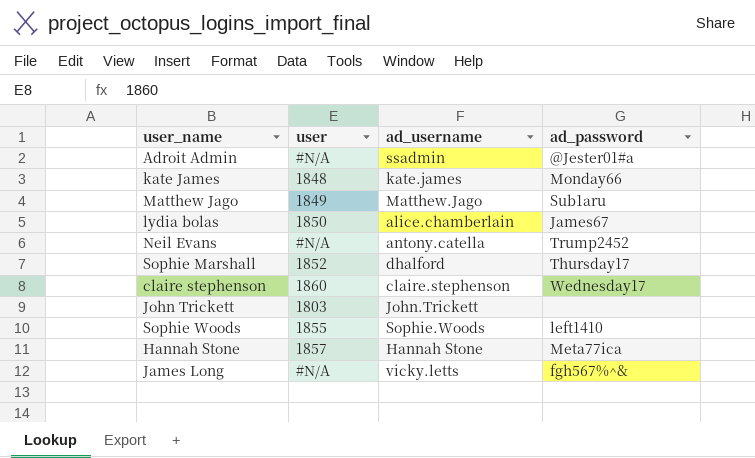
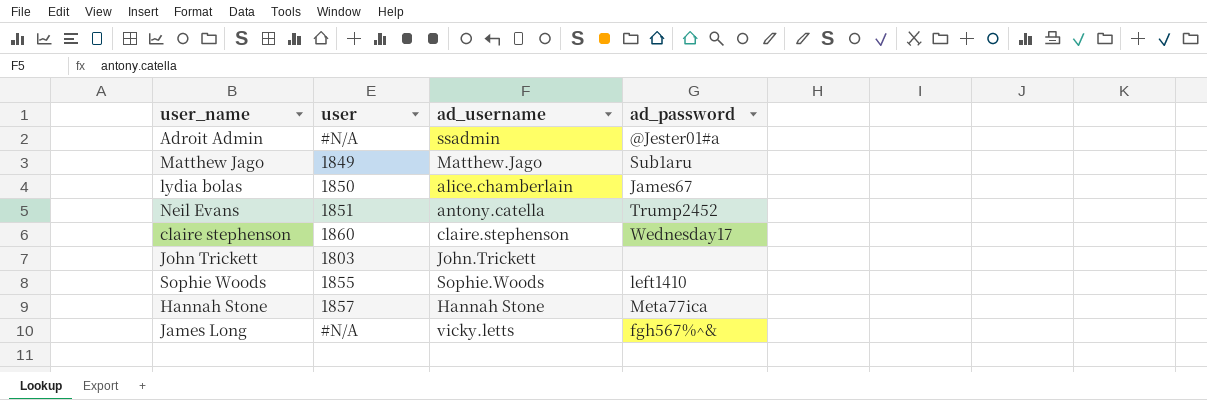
row kate James: 1848 | kate.james | Monday66 -> none
row Sophie Marshall: 1852 | dhalford | Thursday17 -> none
Neil Evans | user: #N/A -> 1851

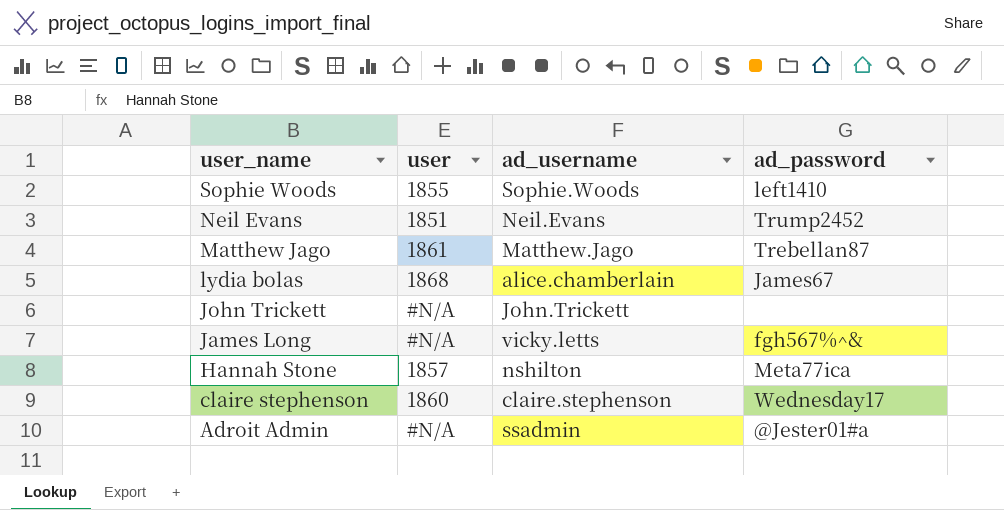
row order: none -> user_name descending
Neil Evans | ad_username: antony.catella -> Neil.Evans
Matthew Jago | user: 1849 -> 1861
Matthew Jago | ad_password: Sub1aru -> Trebellan87
lydia bolas | user: 1850 -> 1868
John Trickett | user: 1803 -> #N/A
Hannah Stone | ad_username: Hannah Stone -> nshilton

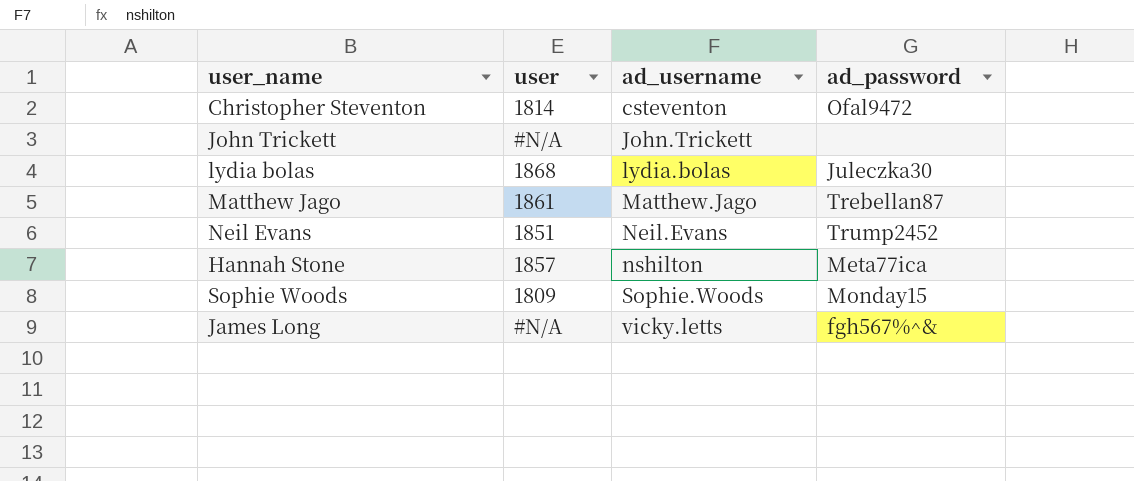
row order: user_name descending -> ad_username ascending
row claire stephenson: 1860 | claire.stephenson | Wednesday17 -> none
row Adroit Admin: #N/A | ssadmin | @Jester01#a -> none
row Christopher Steventon: none -> 1814 | csteventon | Ofal9472
lydia bolas | ad_username: alice.chamberlain -> lydia.bolas
lydia bolas | ad_password: James67 -> Juleczka30
Sophie Woods | user: 1855 -> 1809
Sophie Woods | ad_password: left1410 -> Monday15

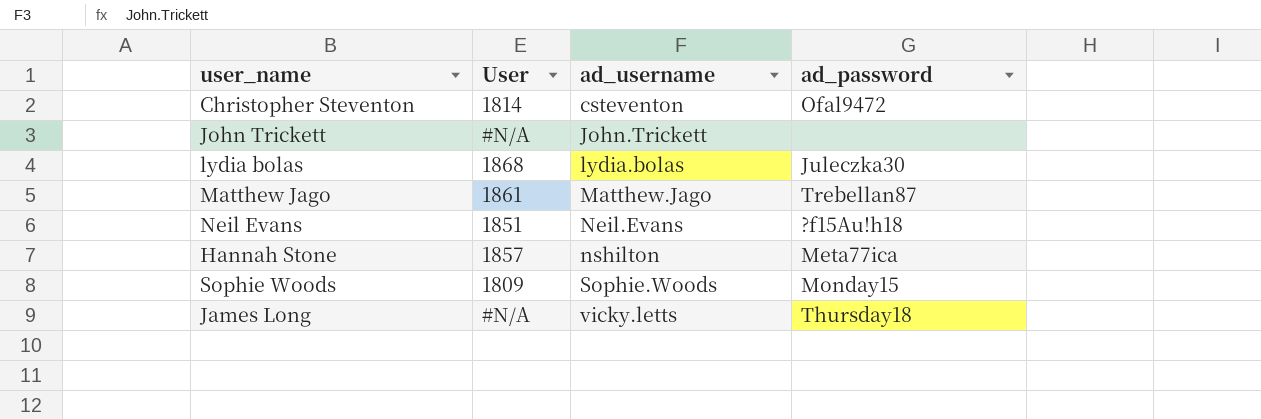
column name: user -> User
Neil Evans | ad_password: Trump2452 -> ?f15Au!h18
James Long | ad_password: fgh567%^& -> Thursday18

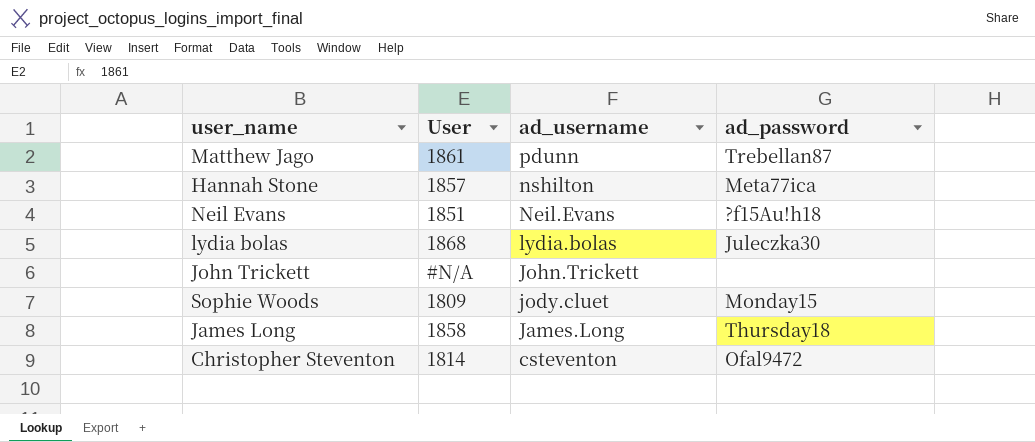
row order: ad_username ascending -> ad_username descending
Matthew Jago | ad_username: Matthew.Jago -> pdunn
Sophie Woods | ad_username: Sophie.Woods -> jody.cluet
James Long | User: #N/A -> 1858
James Long | ad_username: vicky.letts -> James.Long

